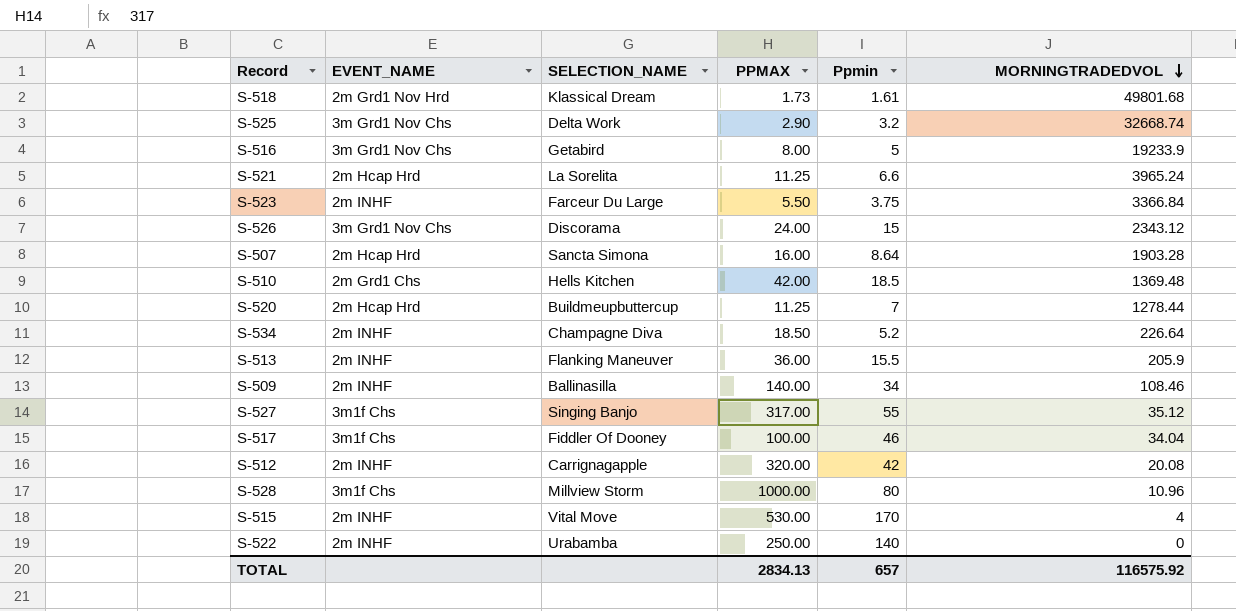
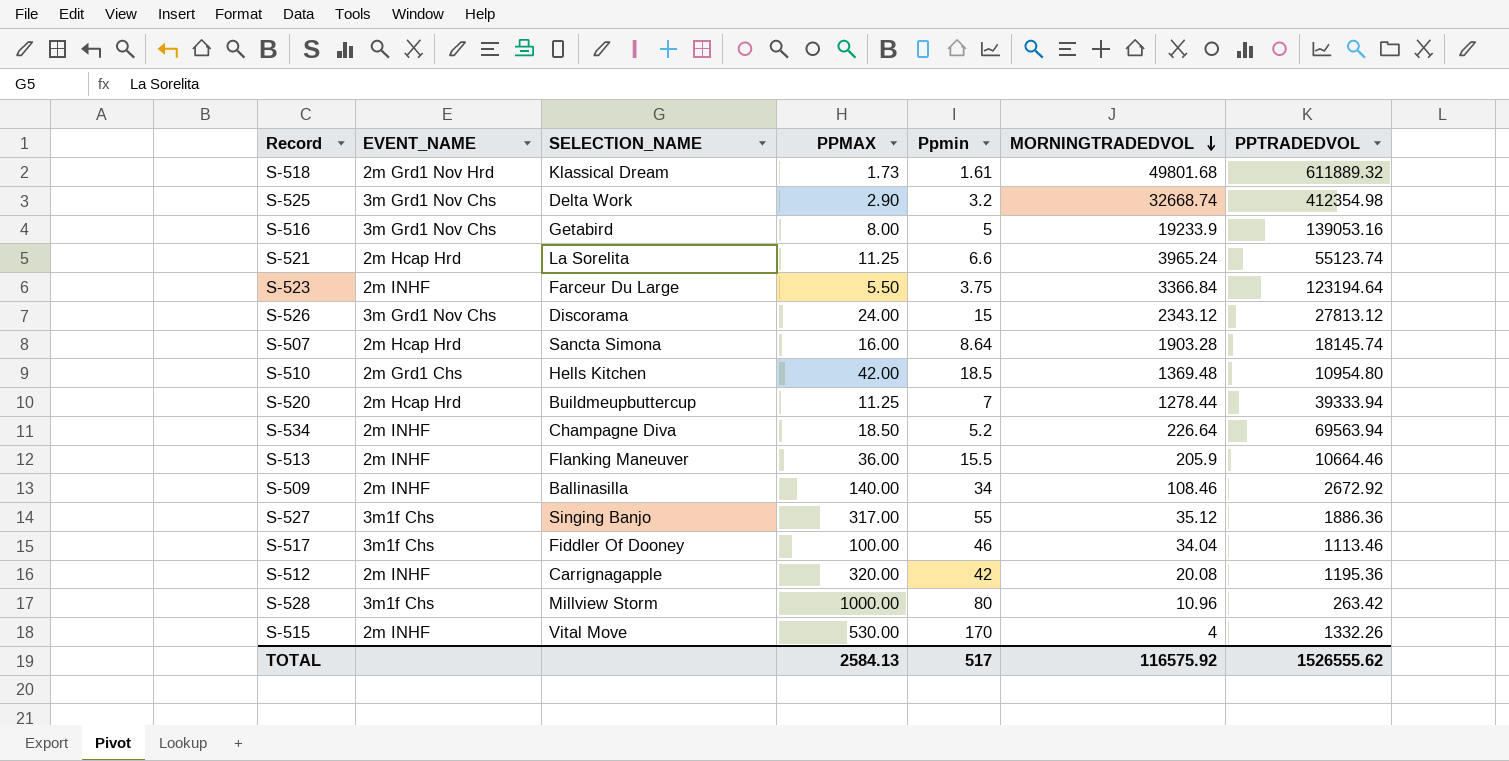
column PPTRADEDVOL | position: none -> 7
row S-522: 2m INHF | Urabamba | 250.00 | 140 | 0 -> none
TOTAL | PPMAX: 2834.13 -> 2584.13
TOTAL | Ppmin: 657 -> 517

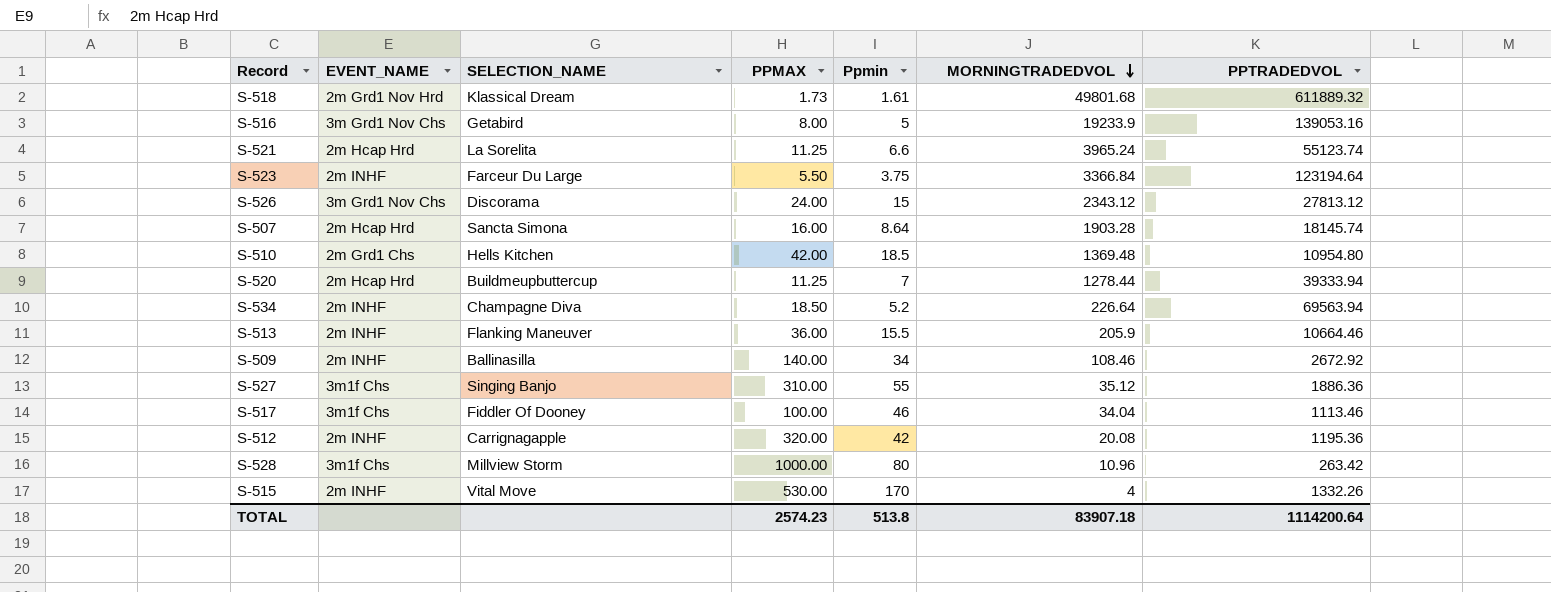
row S-525: 3m Grd1 Nov Chs | Delta Work | 2.90 | 3.2 | 32668.74 | 412354.98 -> none
S-527 | PPMAX: 317.00 -> 310.00
TOTAL | PPMAX: 2584.13 -> 2574.23
TOTAL | Ppmin: 517 -> 513.8
TOTAL | MORNINGTRADEDVOL: 116575.92 -> 83907.18
TOTAL | PPTRADEDVOL: 1526555.62 -> 1114200.64

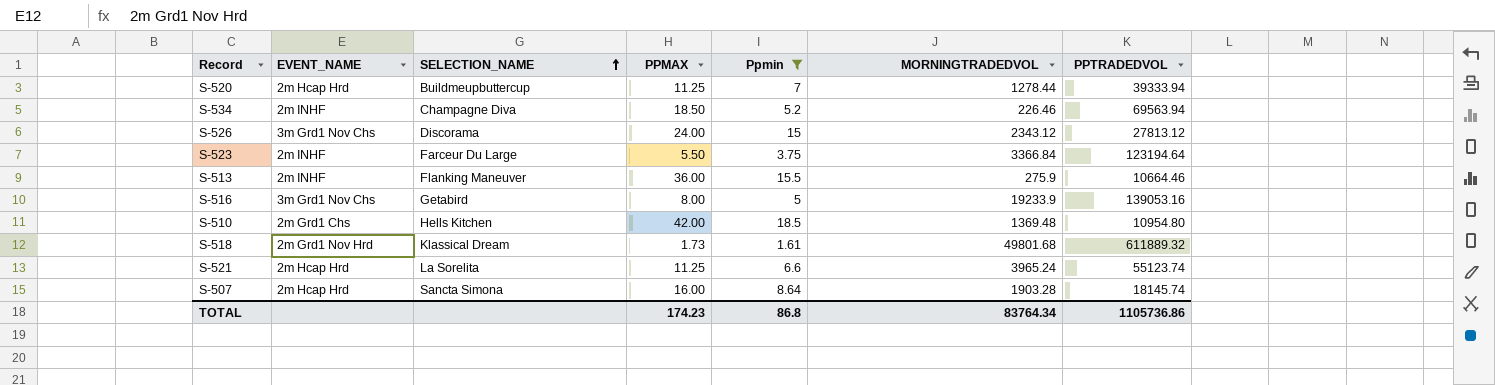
filter: none -> Ppmin <= 18.5
row order: MORNINGTRADEDVOL descending -> SELECTION_NAME ascending
S-534 | MORNINGTRADEDVOL: 226.64 -> 226.46
S-513 | MORNINGTRADEDVOL: 205.9 -> 275.9
TOTAL | PPMAX: 2574.23 -> 174.23
TOTAL | Ppmin: 513.8 -> 86.8
TOTAL | MORNINGTRADEDVOL: 83907.18 -> 83764.34
TOTAL | PPTRADEDVOL: 1114200.64 -> 1105736.86

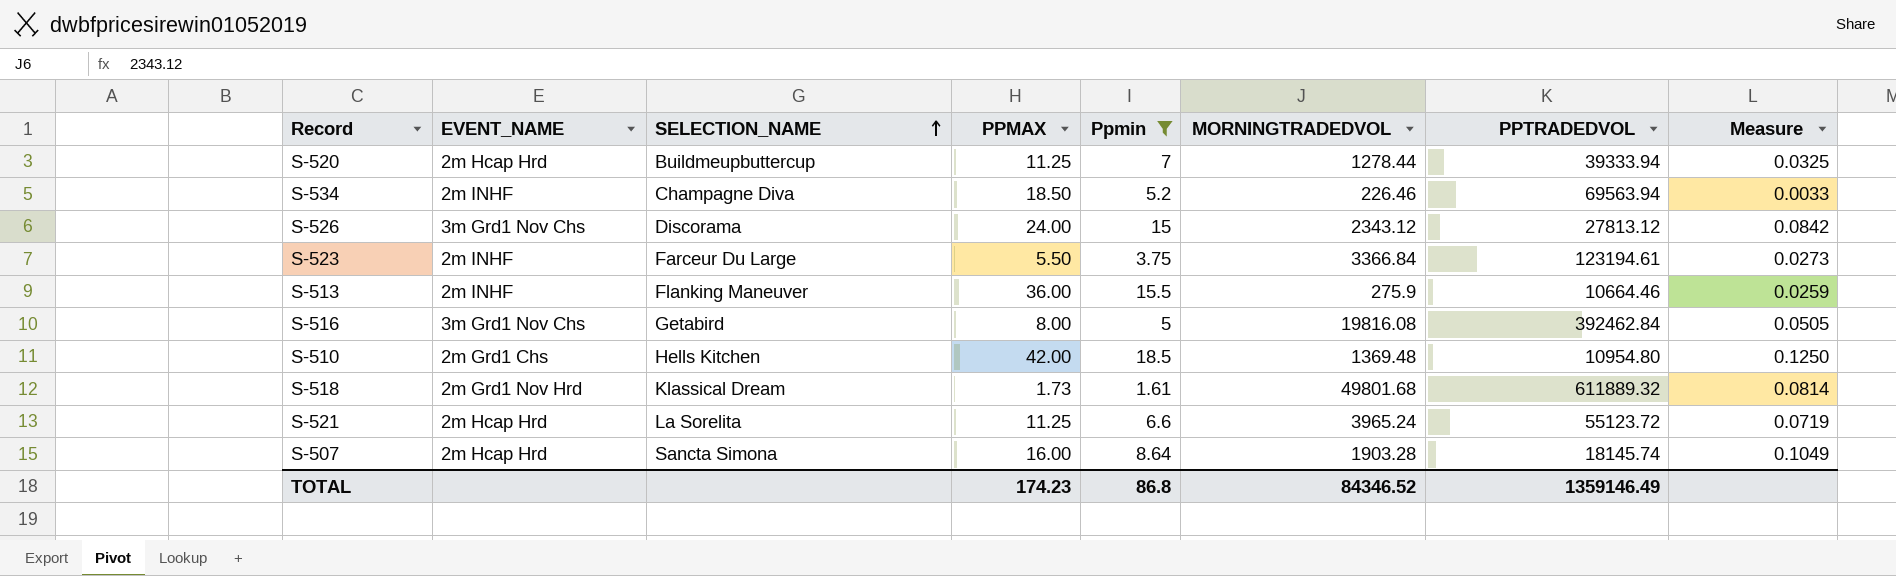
column Measure | formula: none -> [MORNINGTRADEDVOL] / [PPTRADEDVOL]
S-523 | PPTRADEDVOL: 123194.64 -> 123194.61
S-516 | MORNINGTRADEDVOL: 19233.9 -> 19816.08
S-516 | PPTRADEDVOL: 139053.16 -> 392462.84
S-521 | PPTRADEDVOL: 55123.74 -> 55123.72
TOTAL | MORNINGTRADEDVOL: 83764.34 -> 84346.52
TOTAL | PPTRADEDVOL: 1105736.86 -> 1359146.49

